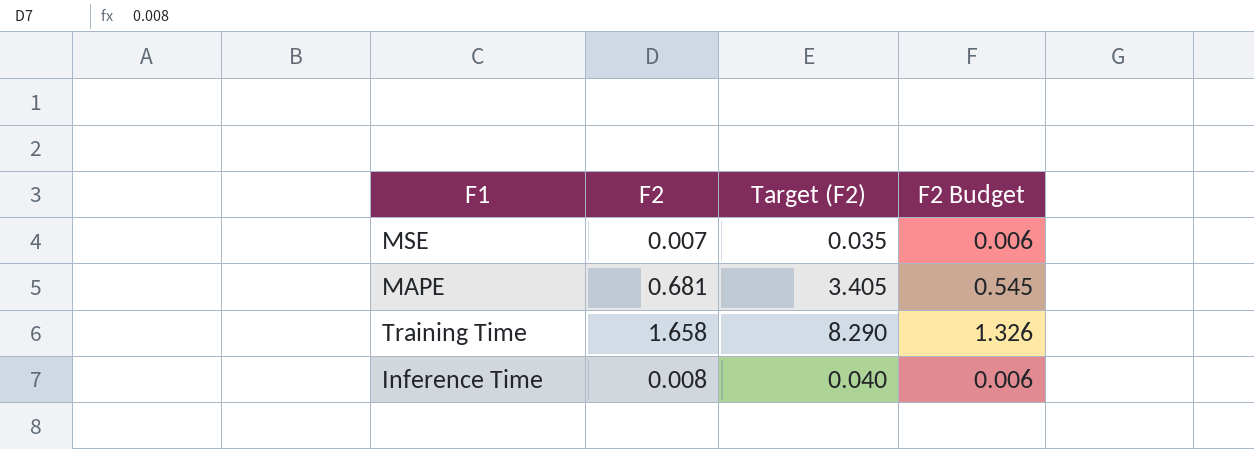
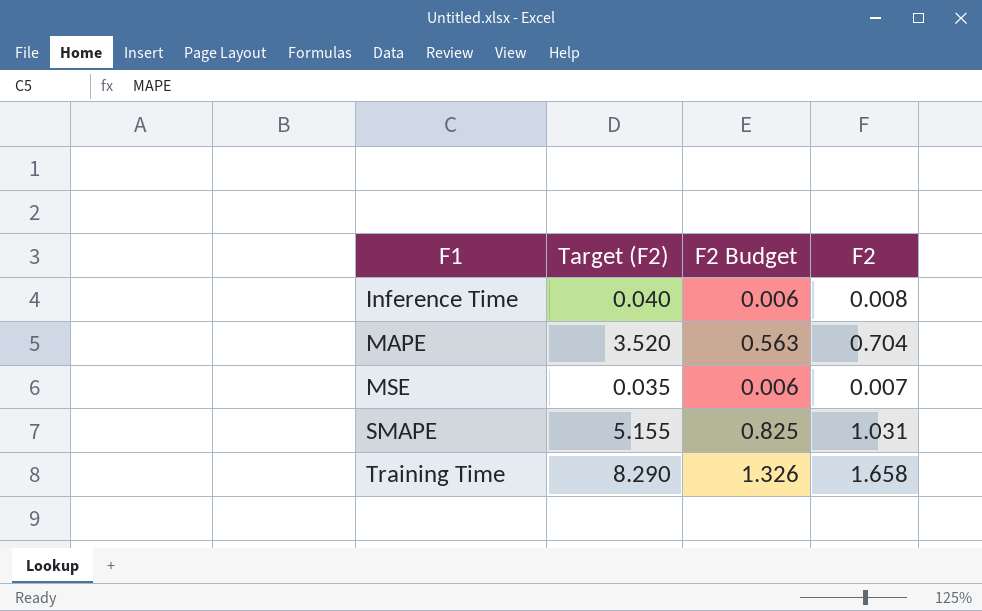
row order: none -> F1 ascending
column F2 | position: 2 -> 4
MAPE | Target (F2): 3.405 -> 3.520
MAPE | F2 Budget: 0.545 -> 0.563
MAPE | F2: 0.681 -> 0.704
row SMAPE: none -> 5.155 | 0.825 | 1.031

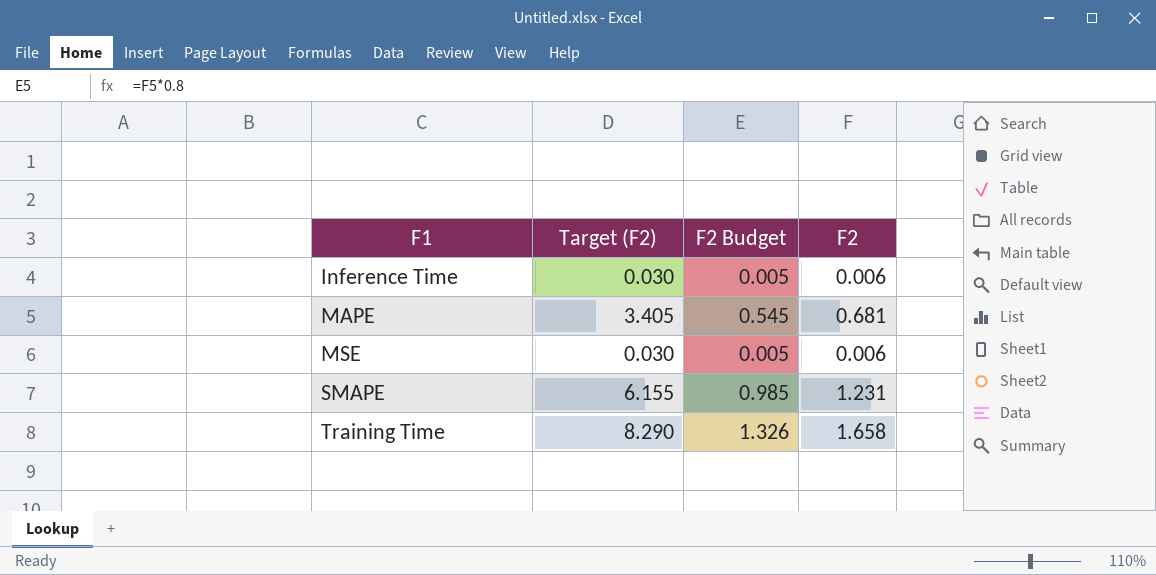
Inference Time | Target (F2): 0.040 -> 0.030
Inference Time | F2 Budget: 0.006 -> 0.005
Inference Time | F2: 0.008 -> 0.006
MAPE | Target (F2): 3.520 -> 3.405
MAPE | F2 Budget: 0.563 -> 0.545
MAPE | F2: 0.704 -> 0.681
MSE | Target (F2): 0.035 -> 0.030
MSE | F2 Budget: 0.006 -> 0.005
MSE | F2: 0.007 -> 0.006
SMAPE | Target (F2): 5.155 -> 6.155
SMAPE | F2 Budget: 0.825 -> 0.985
SMAPE | F2: 1.031 -> 1.231

